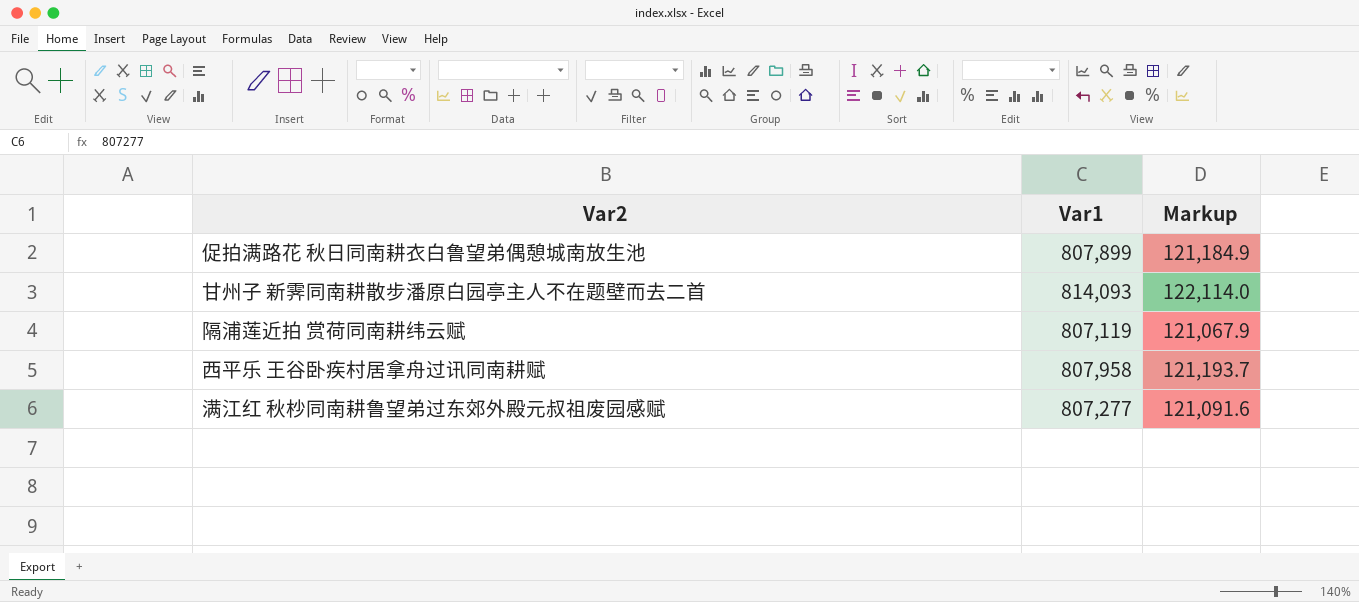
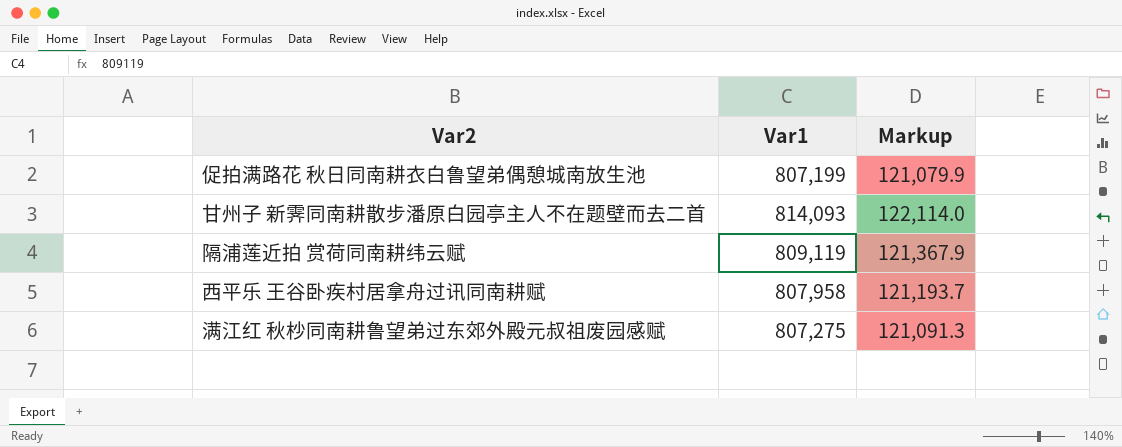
促拍满路花 秋日同南耕衣白鲁望弟偶憩城南放生池 | Var1: 807,899 -> 807,199
促拍满路花 秋日同南耕衣白鲁望弟偶憩城南放生池 | Markup: 121,184.9 -> 121,079.9
隔浦莲近拍 赏荷同南耕纬云赋 | Var1: 807,119 -> 809,119
隔浦莲近拍 赏荷同南耕纬云赋 | Markup: 121,067.9 -> 121,367.9
满江红 秋杪同南耕鲁望弟过东郊外殿元叔祖废园感赋 | Var1: 807,277 -> 807,275
满江红 秋杪同南耕鲁望弟过东郊外殿元叔祖废园感赋 | Markup: 121,091.6 -> 121,091.3

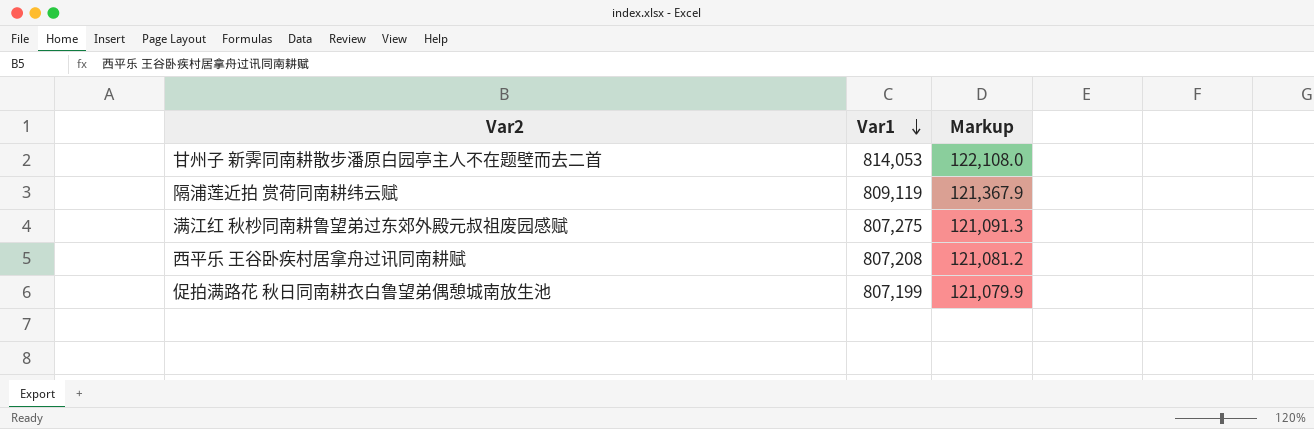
row order: none -> Var1 descending
甘州子 新霁同南耕散步潘原白园亭主人不在题壁而去二首 | Var1: 814,093 -> 814,053
甘州子 新霁同南耕散步潘原白园亭主人不在题壁而去二首 | Markup: 122,114.0 -> 122,108.0
西平乐 王谷卧疾村居拿舟过讯同南耕赋 | Var1: 807,958 -> 807,208
西平乐 王谷卧疾村居拿舟过讯同南耕赋 | Markup: 121,193.7 -> 121,081.2

